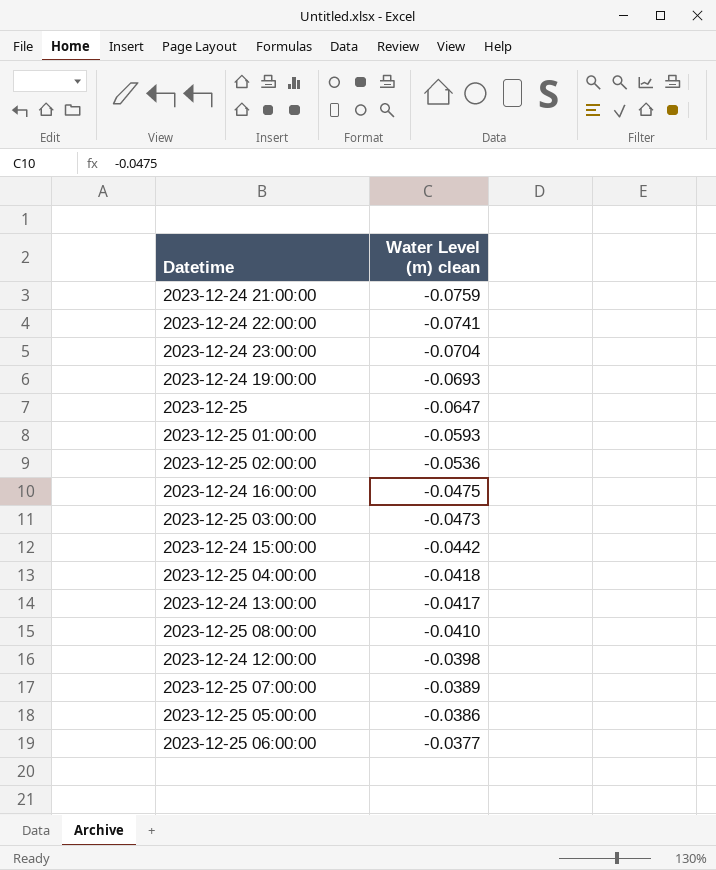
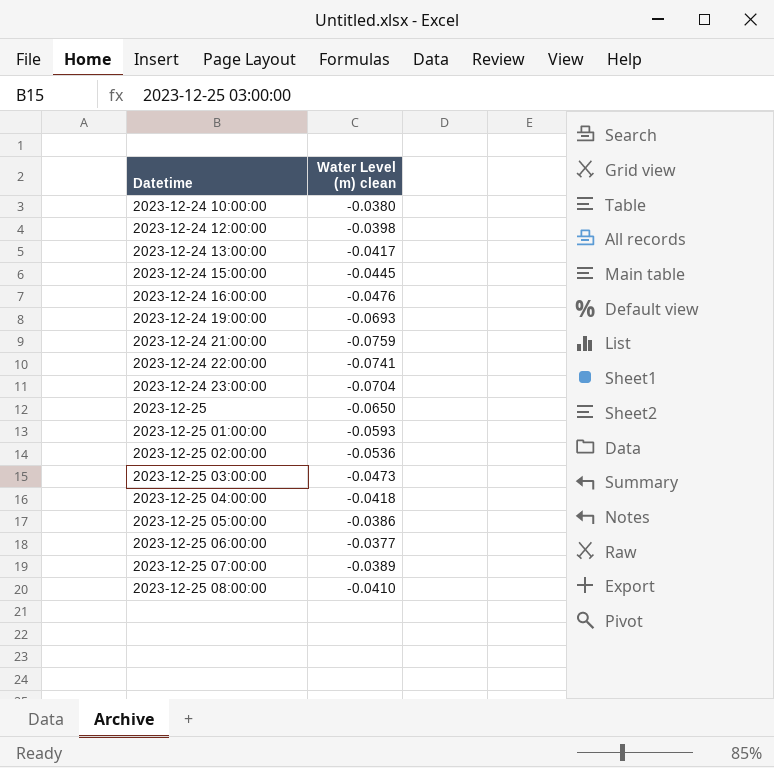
row order: Water Level (m) clean ascending -> Datetime ascending
row 2023-12-24 10:00:00: none -> -0.0380
2023-12-24 15:00:00 | Water Level (m) clean: -0.0442 -> -0.0445
2023-12-24 16:00:00 | Water Level (m) clean: -0.0475 -> -0.0476
2023-12-25 | Water Level (m) clean: -0.0647 -> -0.0650

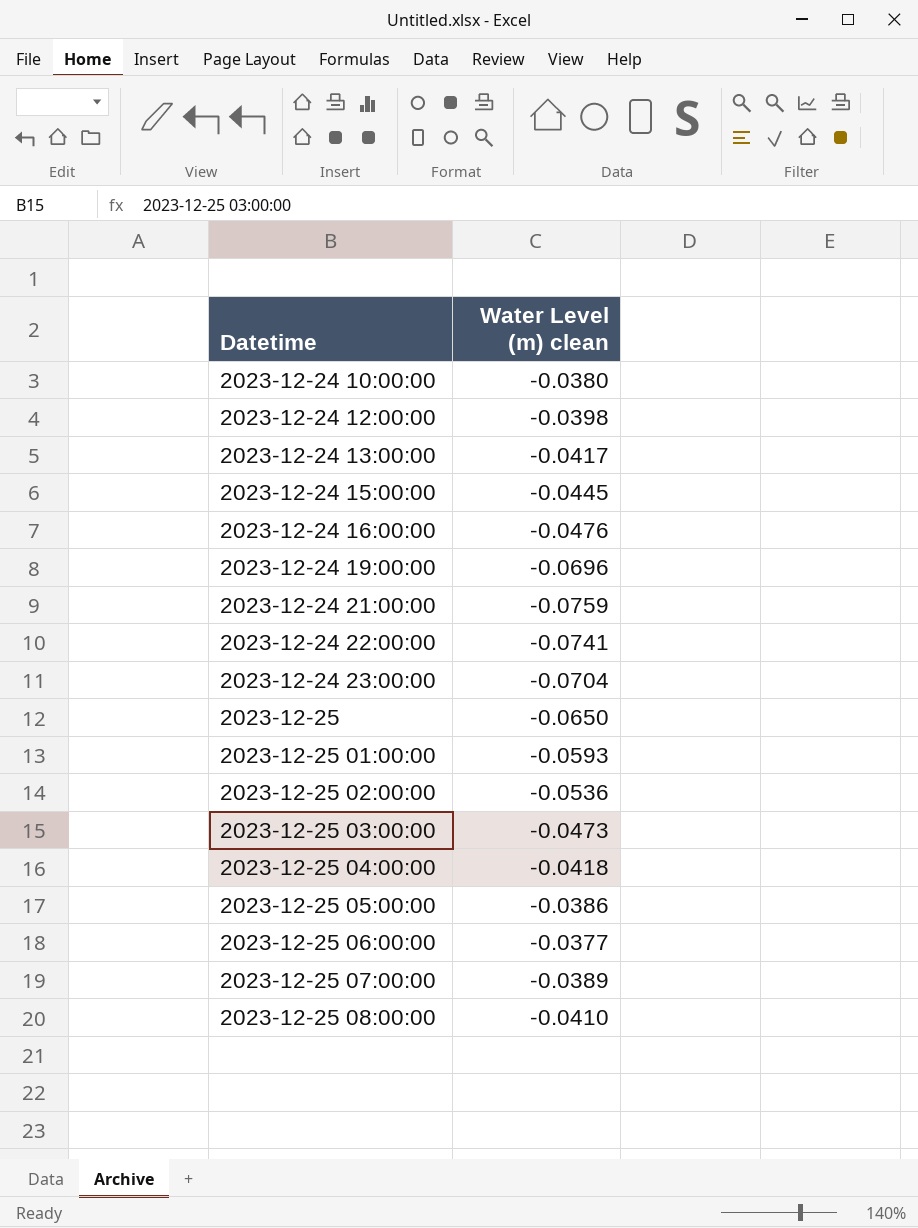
2023-12-24 19:00:00 | Water Level (m) clean: -0.0693 -> -0.0696

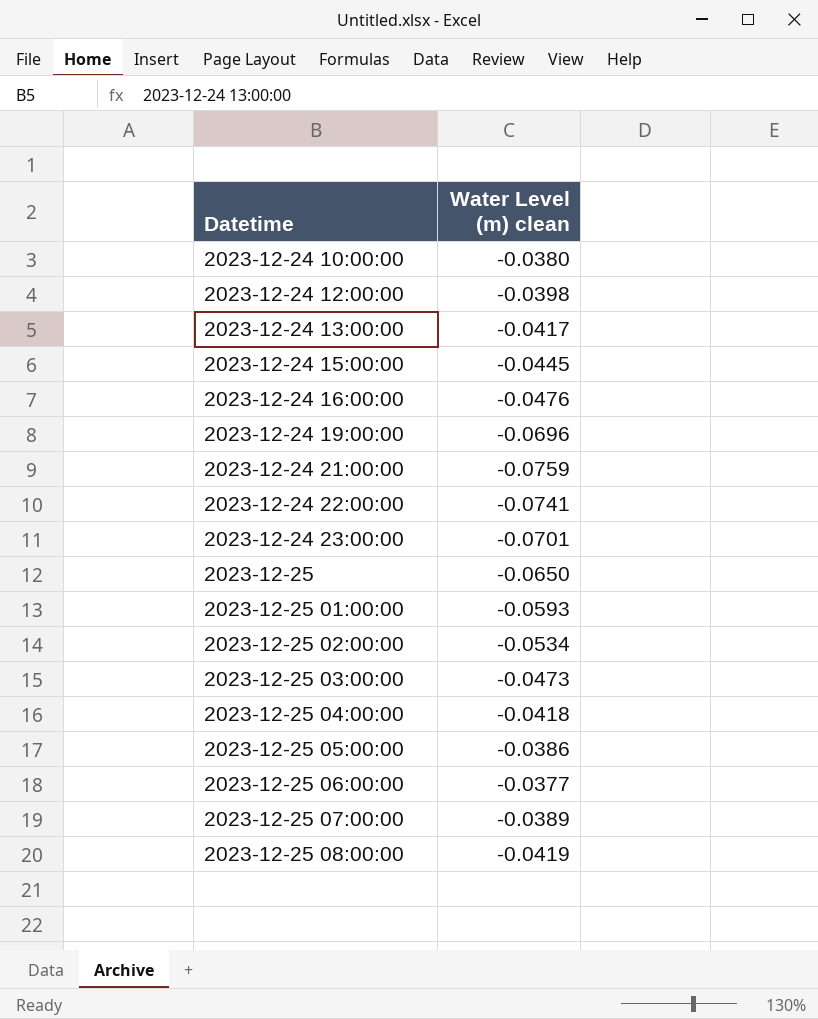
2023-12-24 23:00:00 | Water Level (m) clean: -0.0704 -> -0.0701
2023-12-25 02:00:00 | Water Level (m) clean: -0.0536 -> -0.0534
2023-12-25 08:00:00 | Water Level (m) clean: -0.0410 -> -0.0419

